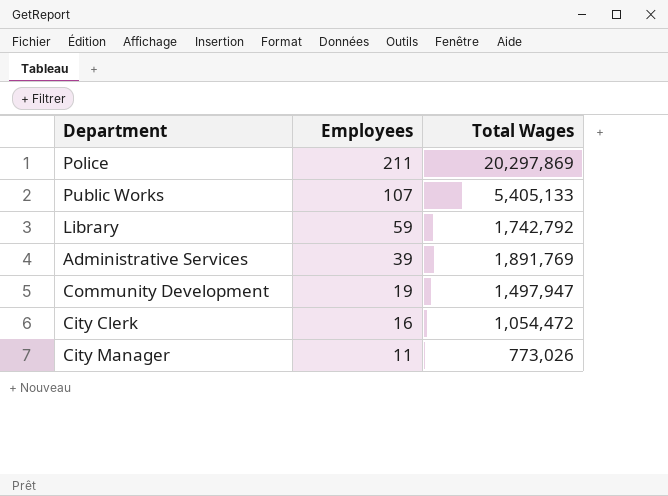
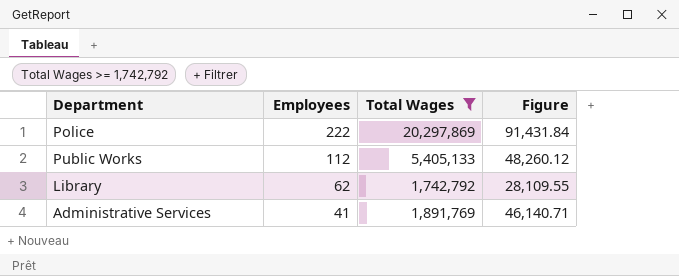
filter: none -> Total Wages >= 1,742,792
column Figure | formula: none -> [Total Wages] / [Employees]
Police | Employees: 211 -> 222
Public Works | Employees: 107 -> 112
Library | Employees: 59 -> 62
Administrative Services | Employees: 39 -> 41

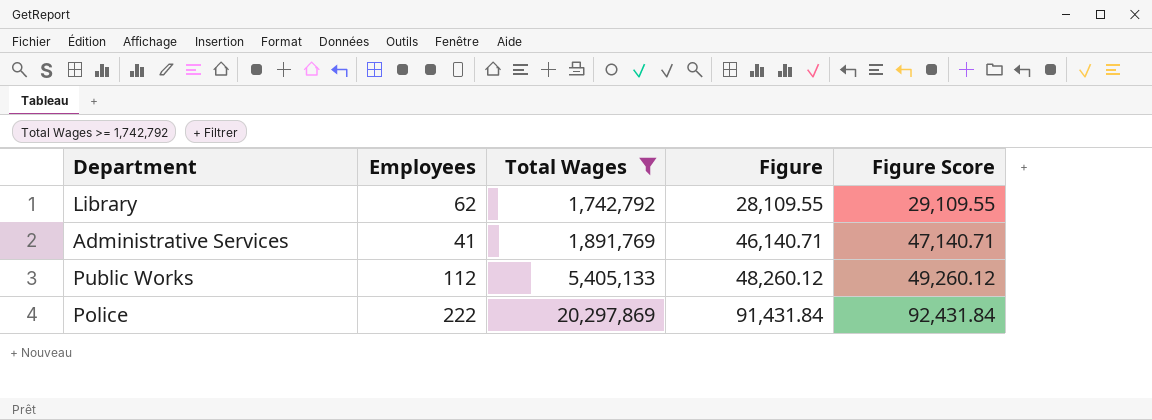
row order: Employees descending -> Total Wages ascending
column Figure Score | formula: none -> [Figure] + 1000

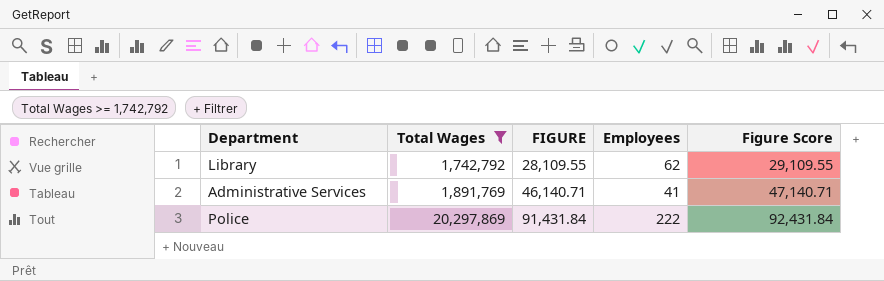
column name: Figure -> FIGURE
column Employees | position: 2 -> 4
row Public Works: 112 | 5,405,133 | 48,260.12 | 49,260.12 -> none

